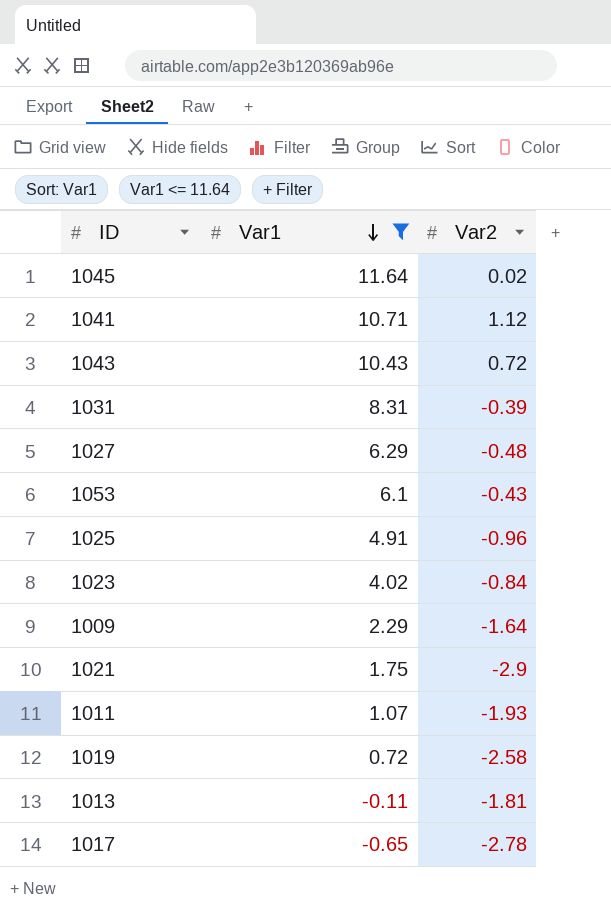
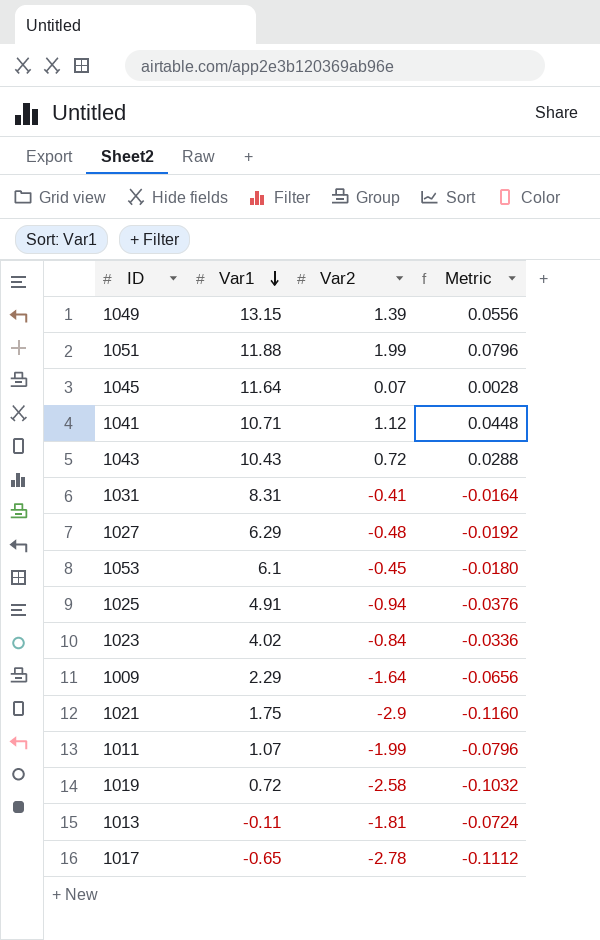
filter: Var1 <= 11.64 -> none
column Metric | formula: none -> [Var2] * 0.04
1045 | Var2: 0.02 -> 0.07
1031 | Var2: -0.39 -> -0.41
1053 | Var2: -0.43 -> -0.45
1025 | Var2: -0.96 -> -0.94
1011 | Var2: -1.93 -> -1.99

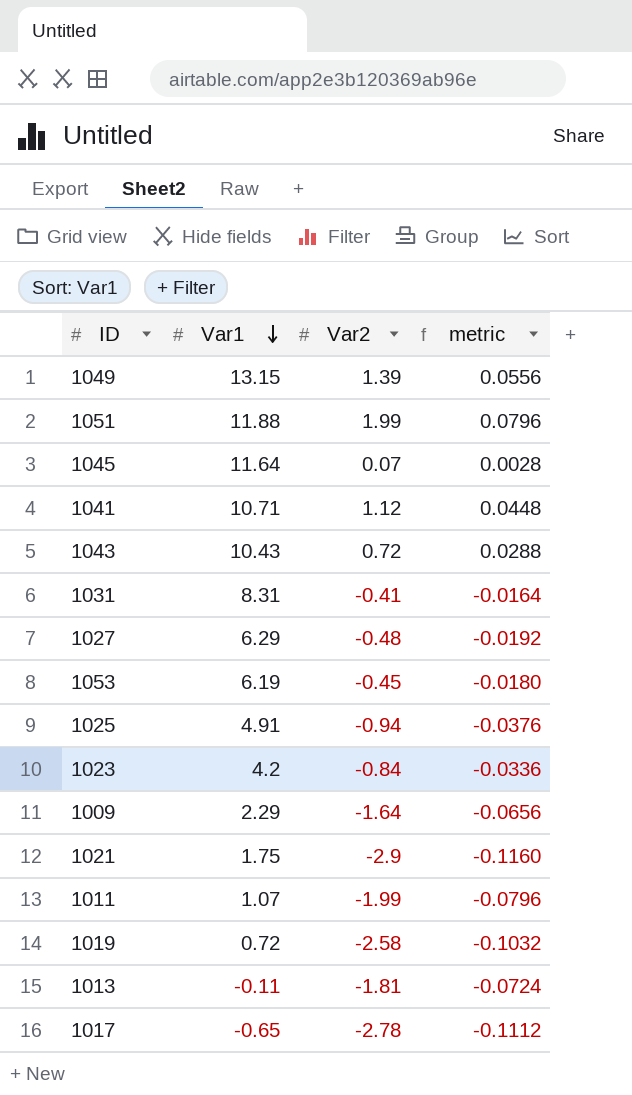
column name: Metric -> metric
1053 | Var1: 6.1 -> 6.19
1023 | Var1: 4.02 -> 4.2

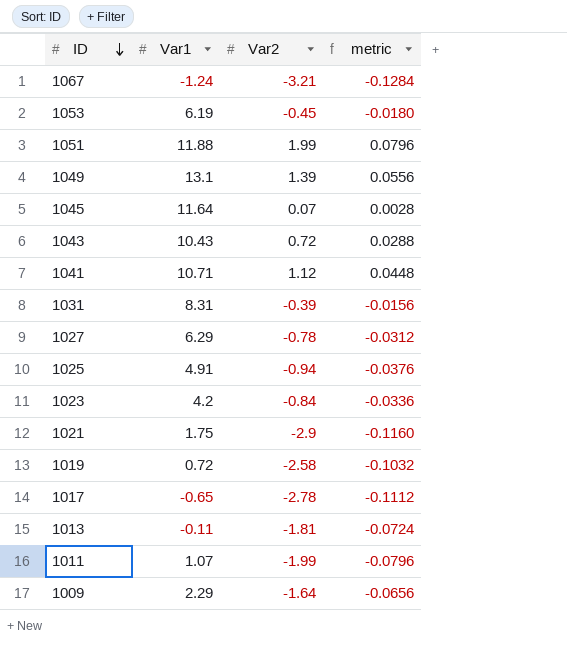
row order: Var1 descending -> ID descending
row 1067: none -> -1.24 | -3.21 | -0.1284
1049 | Var1: 13.15 -> 13.1
1031 | Var2: -0.41 -> -0.39
1031 | metric: -0.0164 -> -0.0156
1027 | Var2: -0.48 -> -0.78
1027 | metric: -0.0192 -> -0.0312

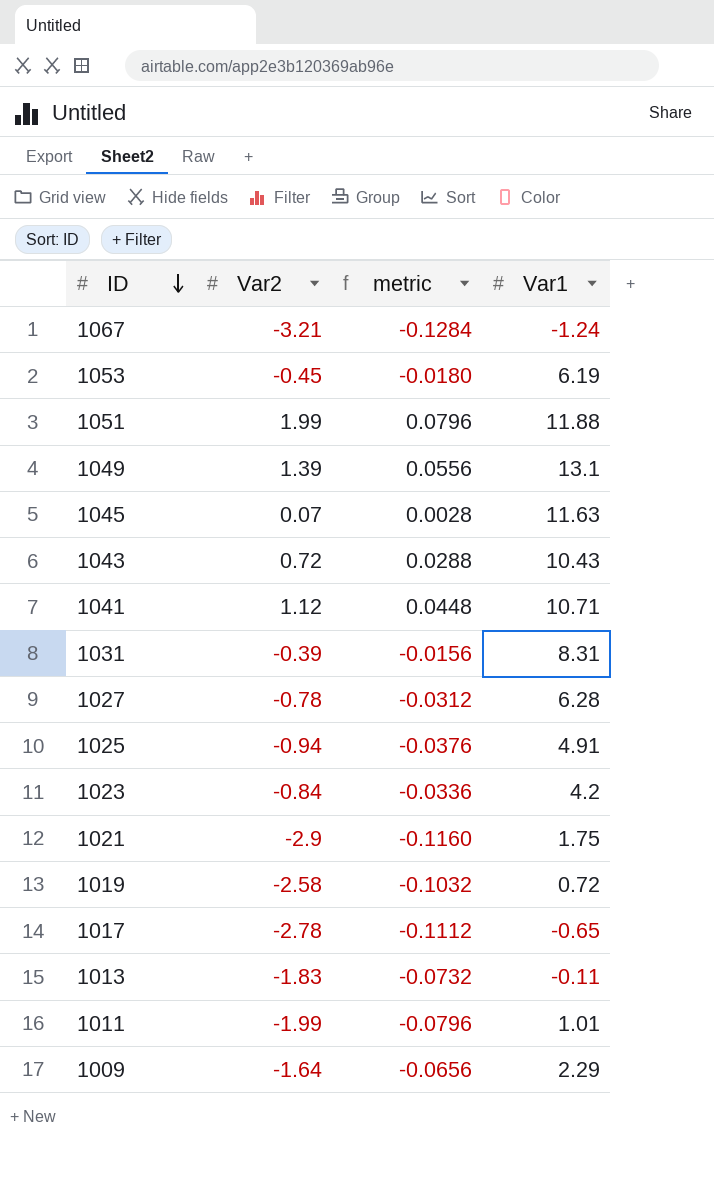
column Var1 | position: 2 -> 4
1045 | Var1: 11.64 -> 11.63
1027 | Var1: 6.29 -> 6.28
1013 | Var2: -1.81 -> -1.83
1013 | metric: -0.0724 -> -0.0732
1011 | Var1: 1.07 -> 1.01

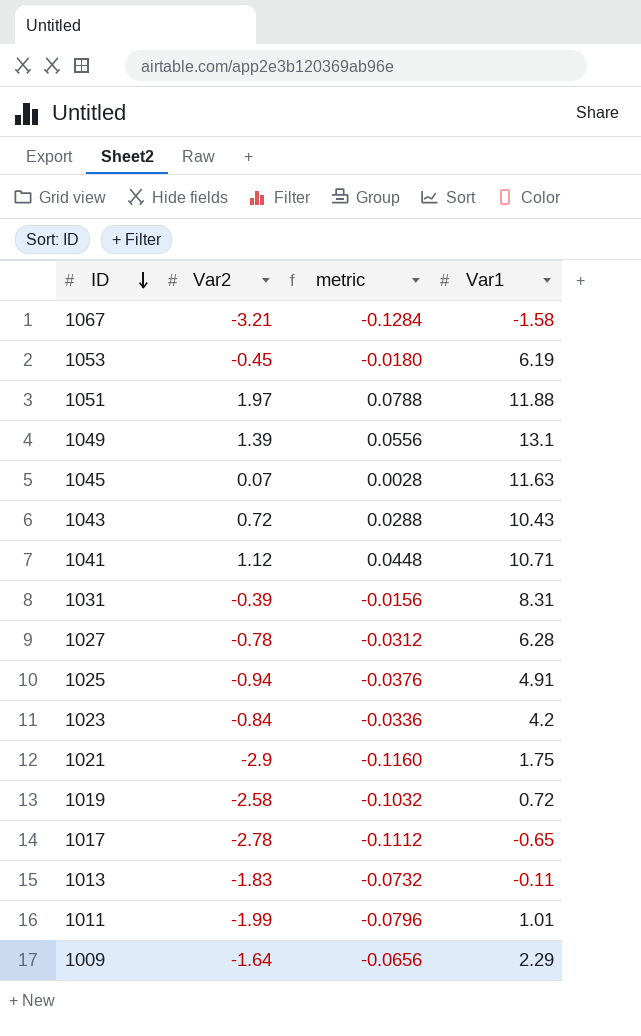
1067 | Var1: -1.24 -> -1.58
1051 | Var2: 1.99 -> 1.97
1051 | metric: 0.0796 -> 0.0788

